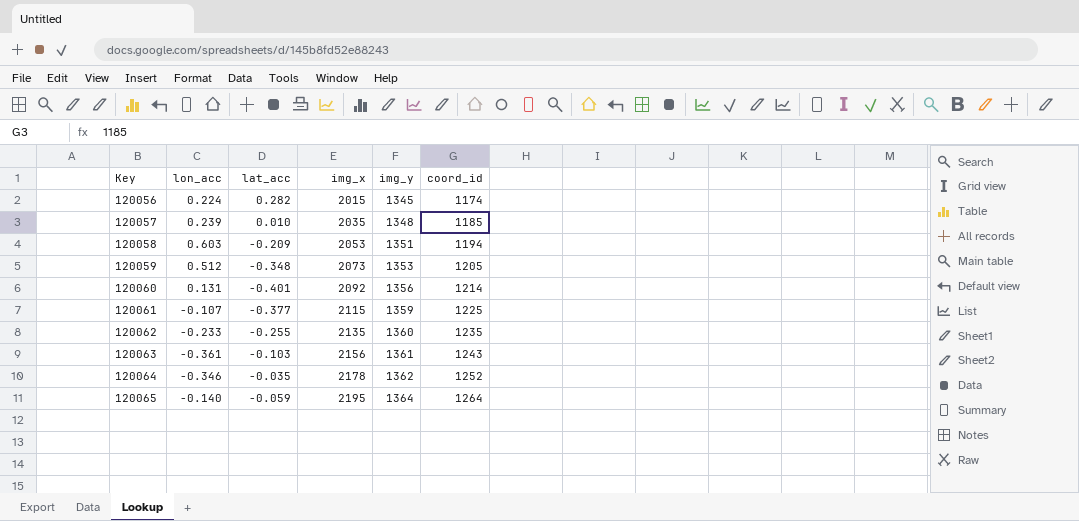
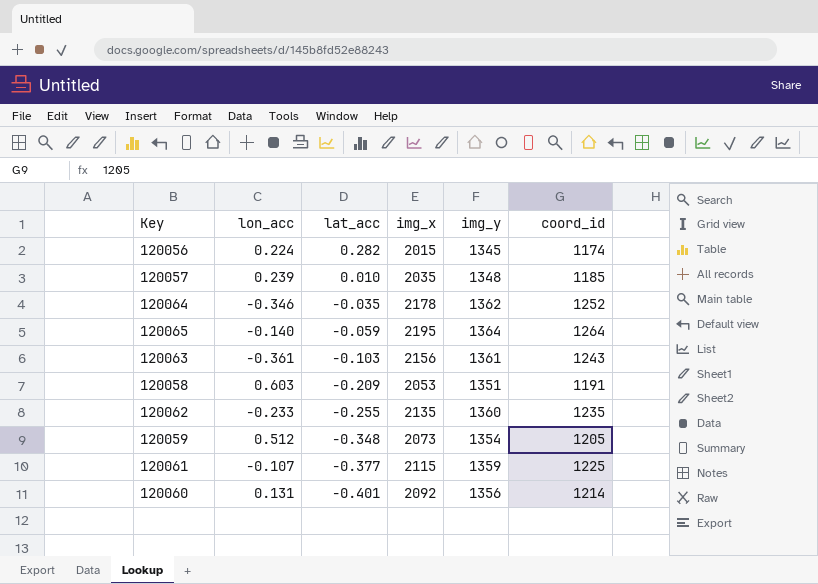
row order: Key ascending -> lat_acc descending
120058 | coord_id: 1194 -> 1191
120059 | img_y: 1353 -> 1354

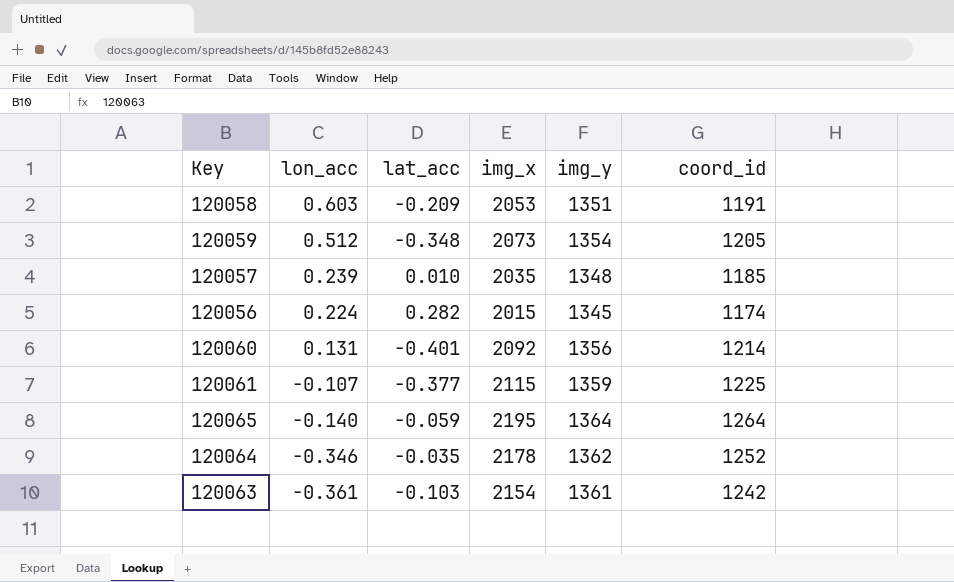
row order: lat_acc descending -> lon_acc descending
row 120062: -0.233 | -0.255 | 2135 | 1360 | 1235 -> none
120063 | img_x: 2156 -> 2154
120063 | coord_id: 1243 -> 1242

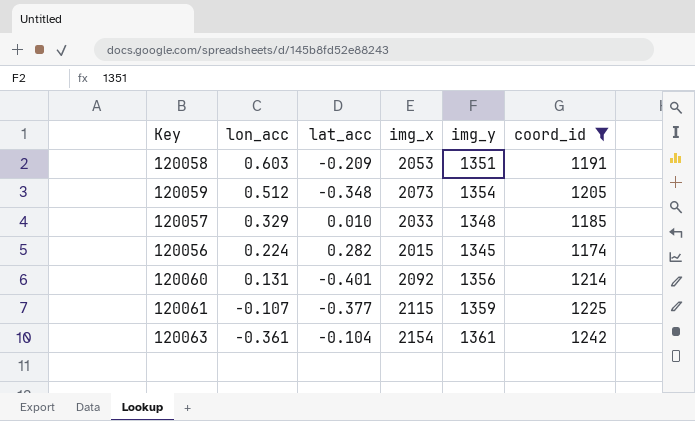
filter: none -> coord_id <= 1242
120057 | lon_acc: 0.239 -> 0.329
120057 | img_x: 2035 -> 2033
120063 | lat_acc: -0.103 -> -0.104

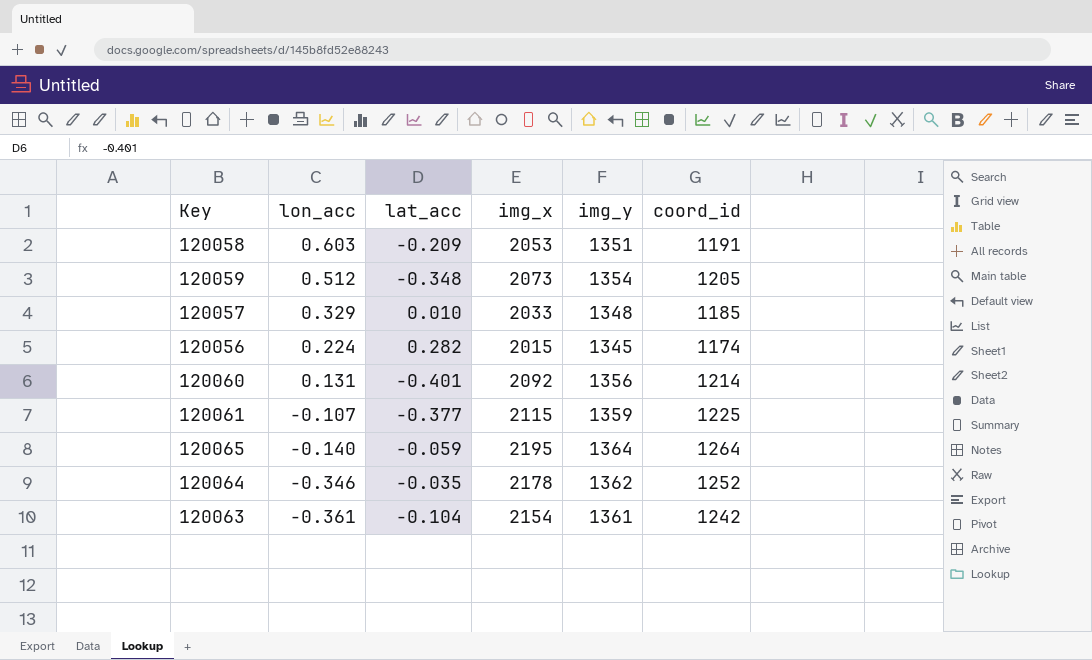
filter: coord_id <= 1242 -> none

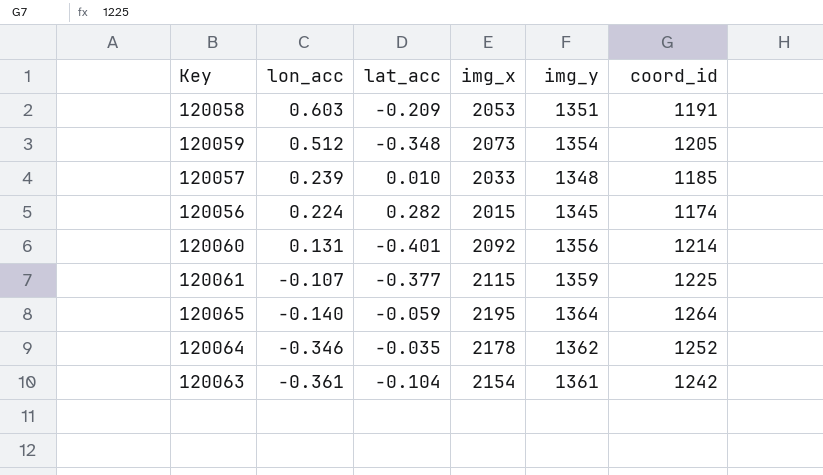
120057 | lon_acc: 0.329 -> 0.239

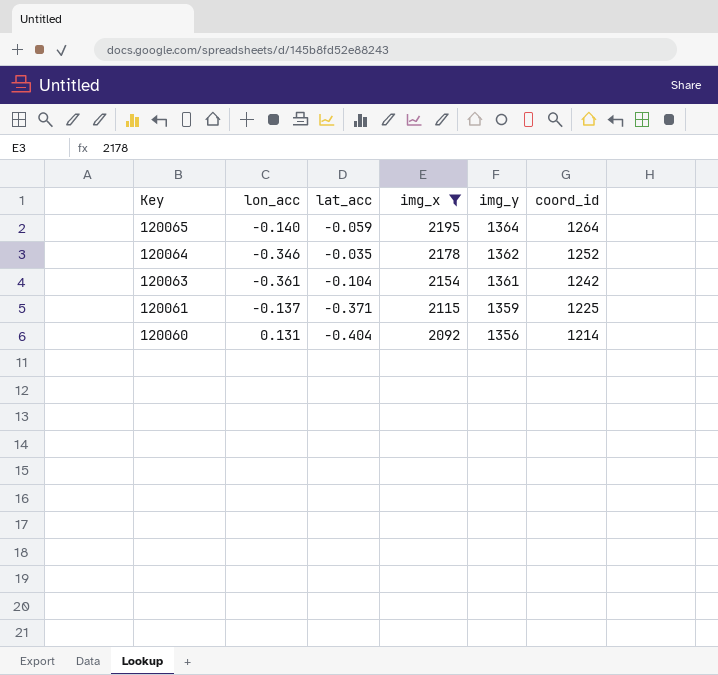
filter: none -> img_x >= 2092
row order: lon_acc descending -> Key descending
120061 | lon_acc: -0.107 -> -0.137
120061 | lat_acc: -0.377 -> -0.371
120060 | lat_acc: -0.401 -> -0.404

